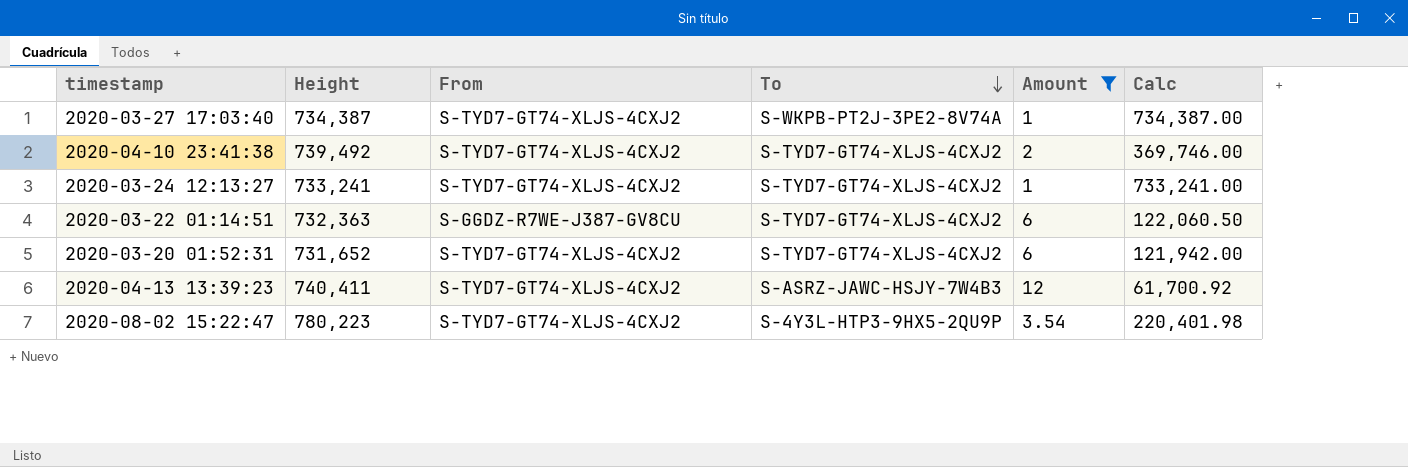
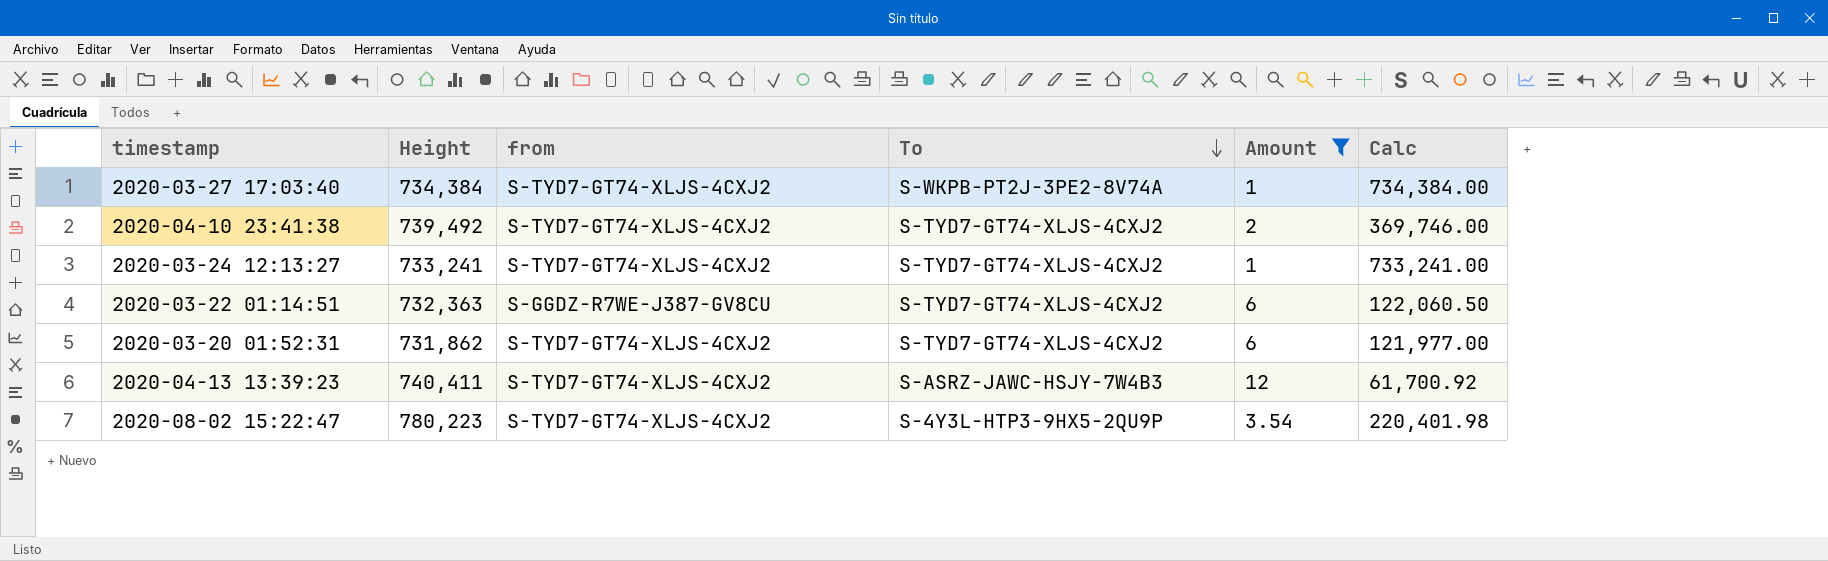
column name: From -> from
2020-03-27 17:03:40 | Height: 734,387 -> 734,384
2020-03-27 17:03:40 | Calc: 734,387.00 -> 734,384.00
2020-03-20 01:52:31 | Height: 731,652 -> 731,862
2020-03-20 01:52:31 | Calc: 121,942.00 -> 121,977.00

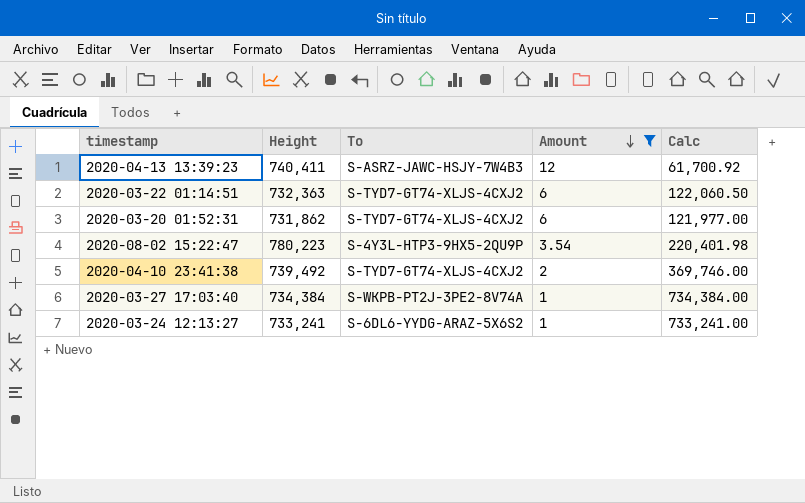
row order: To descending -> Amount descending
column from | position: 3 -> none
2020-03-24 12:13:27 | To: S-TYD7-GT74-XLJS-4CXJ2 -> S-6DL6-YYDG-ARAZ-5X6S2

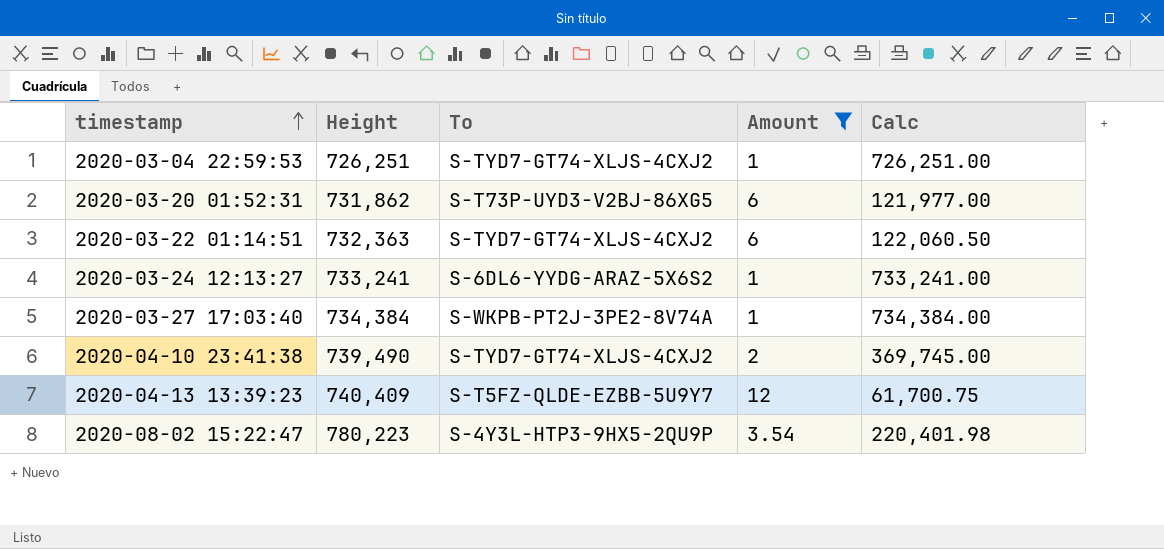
row order: Amount descending -> timestamp ascending
row 2020-03-04 22:59:53: none -> 726,251 | S-TYD7-GT74-XLJS-4CXJ2 | 1 | 726,251.00
2020-03-20 01:52:31 | To: S-TYD7-GT74-XLJS-4CXJ2 -> S-T73P-UYD3-V2BJ-86XG5
2020-04-10 23:41:38 | Height: 739,492 -> 739,490
2020-04-10 23:41:38 | Calc: 369,746.00 -> 369,745.00
2020-04-13 13:39:23 | Height: 740,411 -> 740,409
2020-04-13 13:39:23 | To: S-ASRZ-JAWC-HSJY-7W4B3 -> S-T5FZ-QLDE-EZBB-5U9Y7
2020-04-13 13:39:23 | Calc: 61,700.92 -> 61,700.75

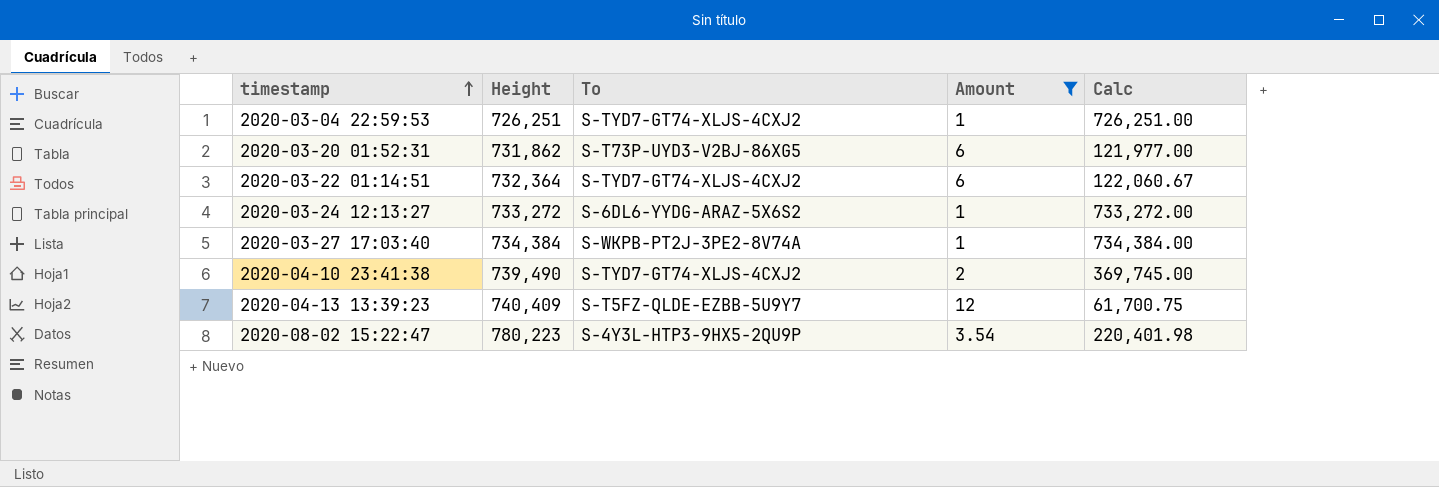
2020-03-22 01:14:51 | Height: 732,363 -> 732,364
2020-03-22 01:14:51 | Calc: 122,060.50 -> 122,060.67
2020-03-24 12:13:27 | Height: 733,241 -> 733,272
2020-03-24 12:13:27 | Calc: 733,241.00 -> 733,272.00

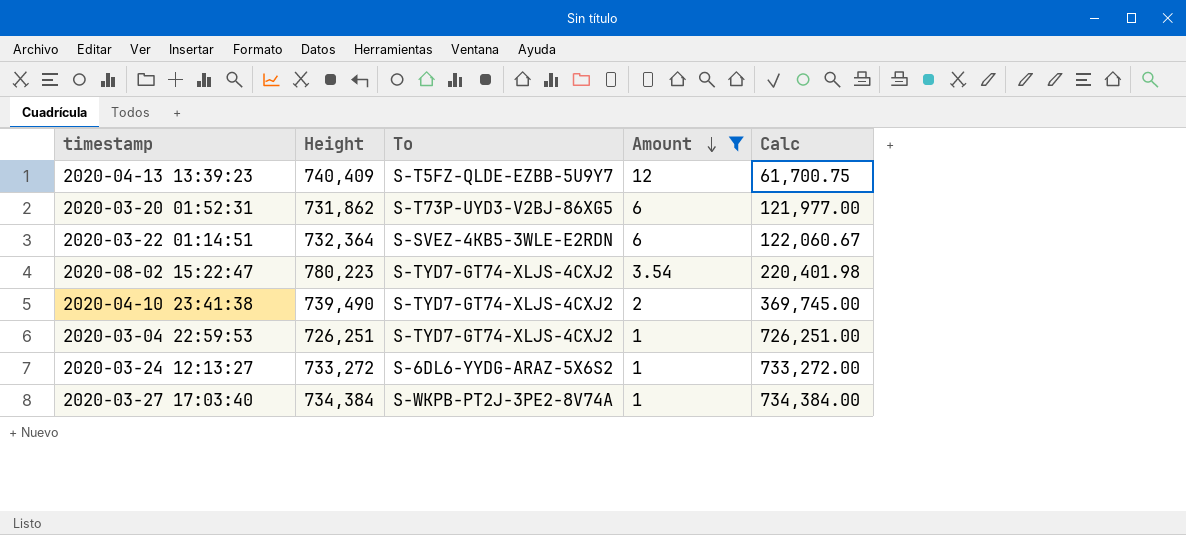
row order: timestamp ascending -> Amount descending
2020-03-22 01:14:51 | To: S-TYD7-GT74-XLJS-4CXJ2 -> S-SVEZ-4KB5-3WLE-E2RDN
2020-08-02 15:22:47 | To: S-4Y3L-HTP3-9HX5-2QU9P -> S-TYD7-GT74-XLJS-4CXJ2

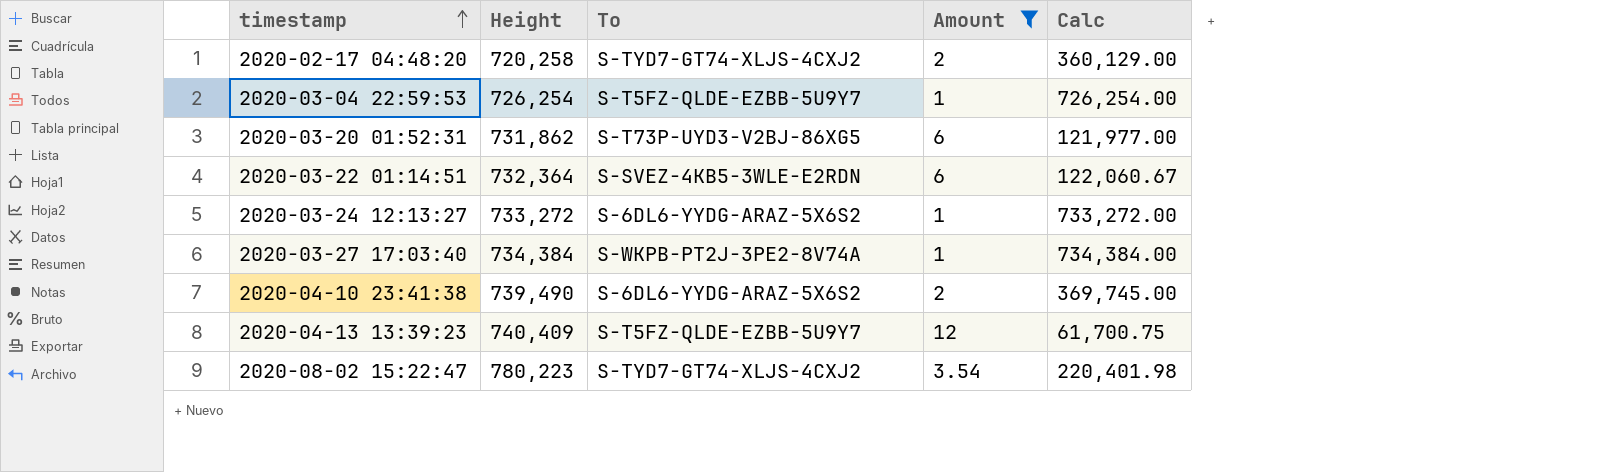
row order: Amount descending -> timestamp ascending
row 2020-02-17 04:48:20: none -> 720,258 | S-TYD7-GT74-XLJS-4CXJ2 | 2 | 360,129.00
2020-03-04 22:59:53 | Height: 726,251 -> 726,254
2020-03-04 22:59:53 | To: S-TYD7-GT74-XLJS-4CXJ2 -> S-T5FZ-QLDE-EZBB-5U9Y7
2020-03-04 22:59:53 | Calc: 726,251.00 -> 726,254.00
2020-04-10 23:41:38 | To: S-TYD7-GT74-XLJS-4CXJ2 -> S-6DL6-YYDG-ARAZ-5X6S2

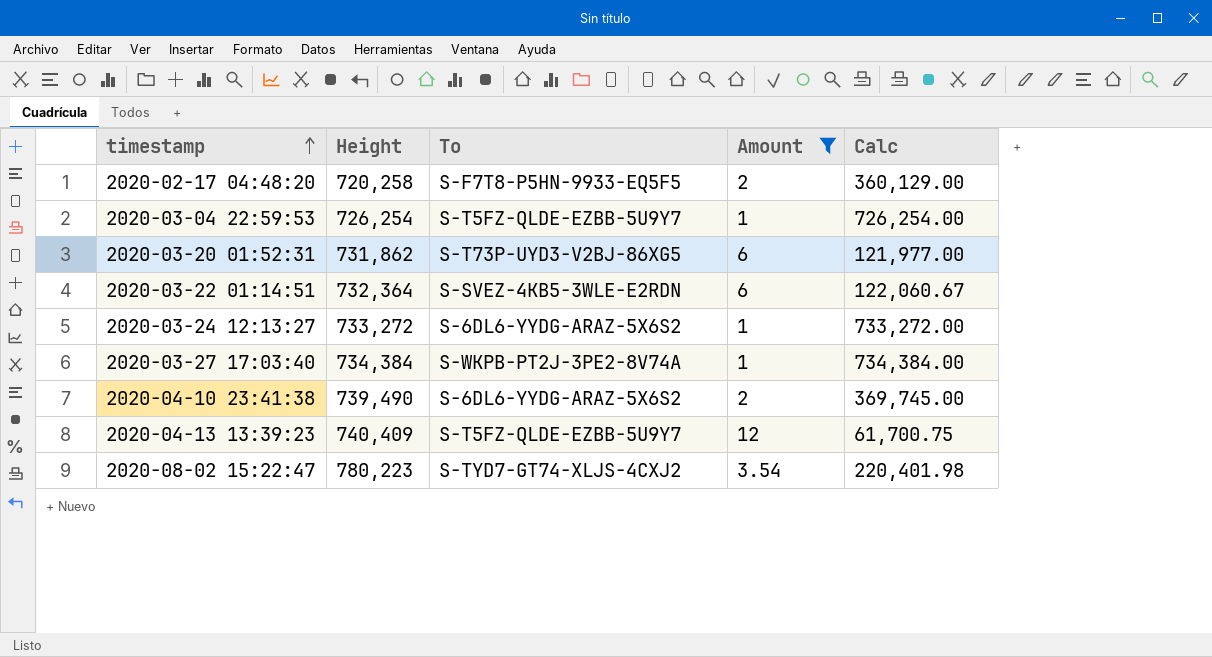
2020-02-17 04:48:20 | To: S-TYD7-GT74-XLJS-4CXJ2 -> S-F7T8-P5HN-9933-EQ5F5

